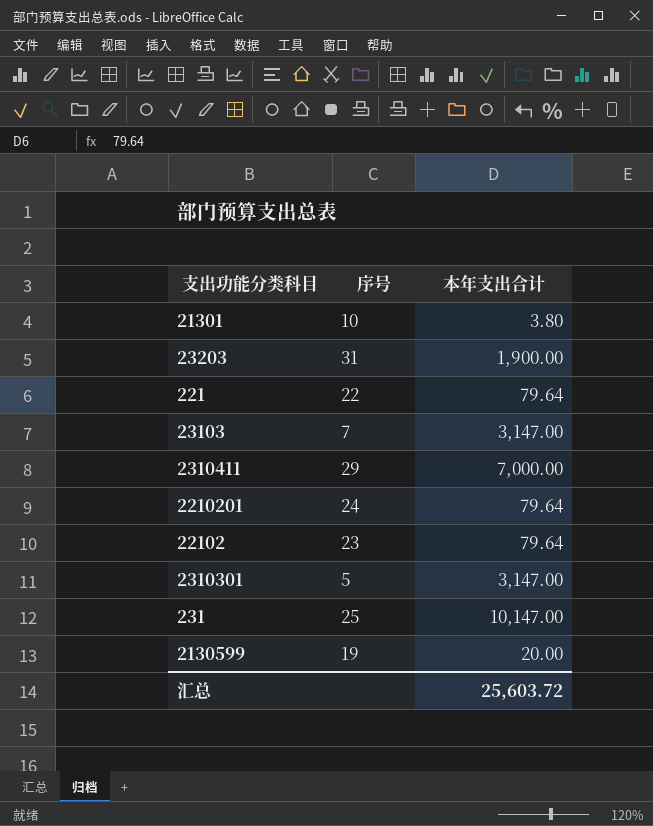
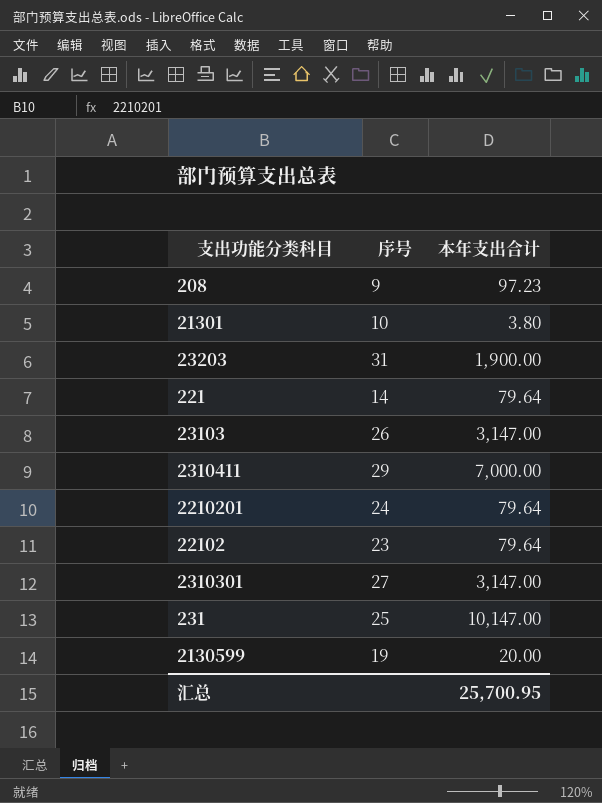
row 208: none -> 9 | 97.23
221 | 序号: 22 -> 14
23103 | 序号: 7 -> 26
2310301 | 序号: 5 -> 27
汇总 | 本年支出合计: 25,603.72 -> 25,700.95

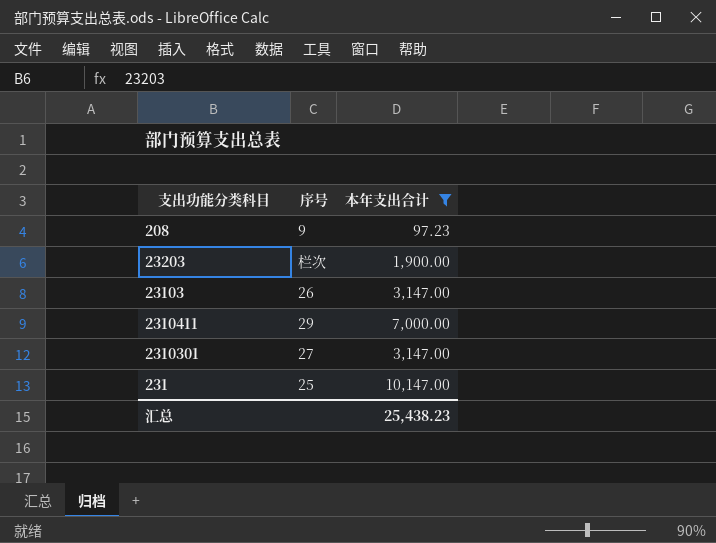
filter: none -> 本年支出合计 >= 97.23
23203 | 序号: 31 -> 栏次
汇总 | 本年支出合计: 25,700.95 -> 25,438.23

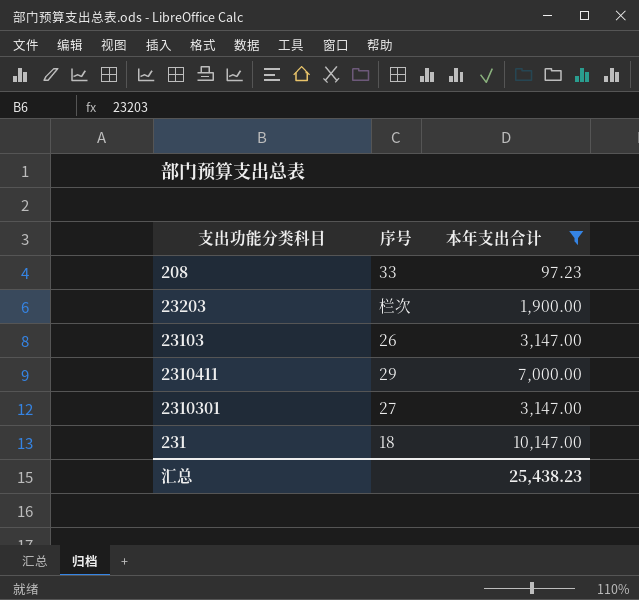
208 | 序号: 9 -> 33
231 | 序号: 25 -> 18

